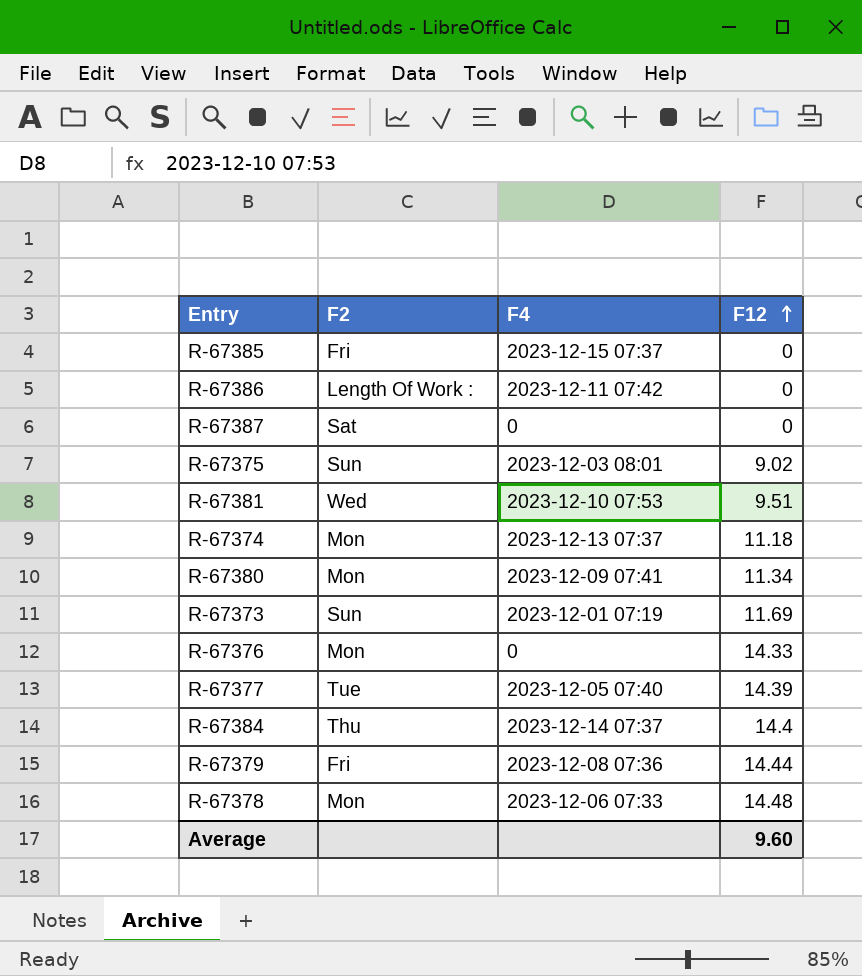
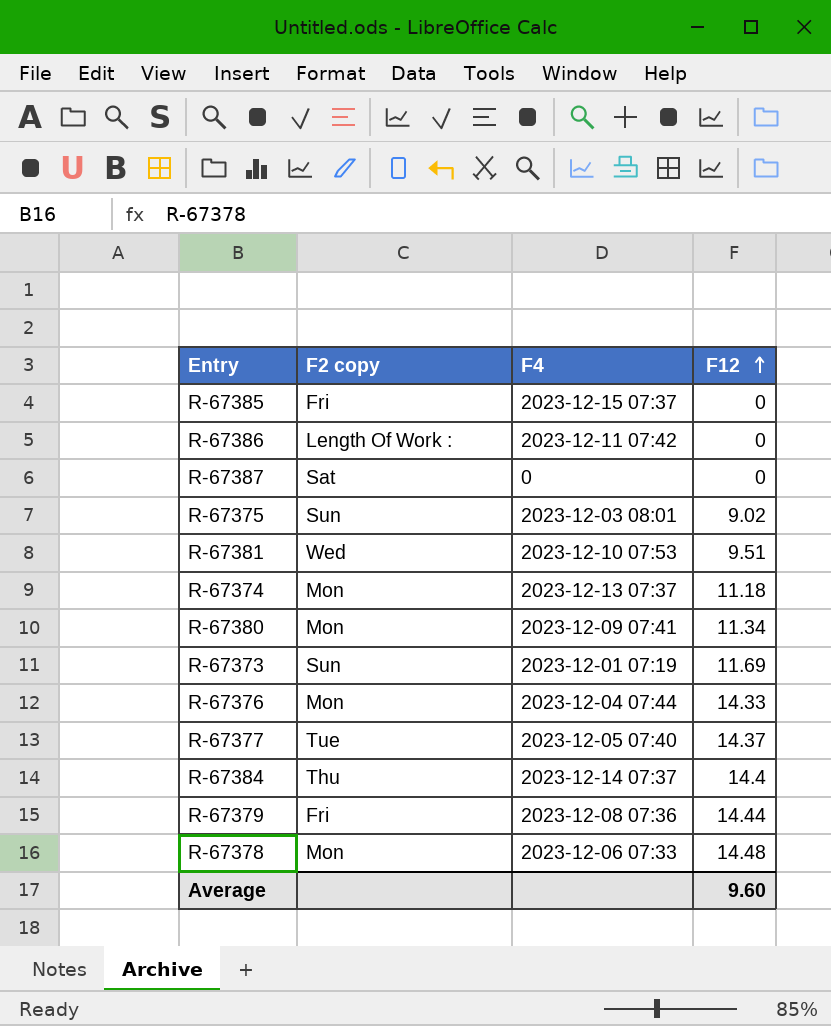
column name: F2 -> F2 copy
R-67376 | F4: 0 -> 2023-12-04 07:44
R-67377 | F12: 14.39 -> 14.37

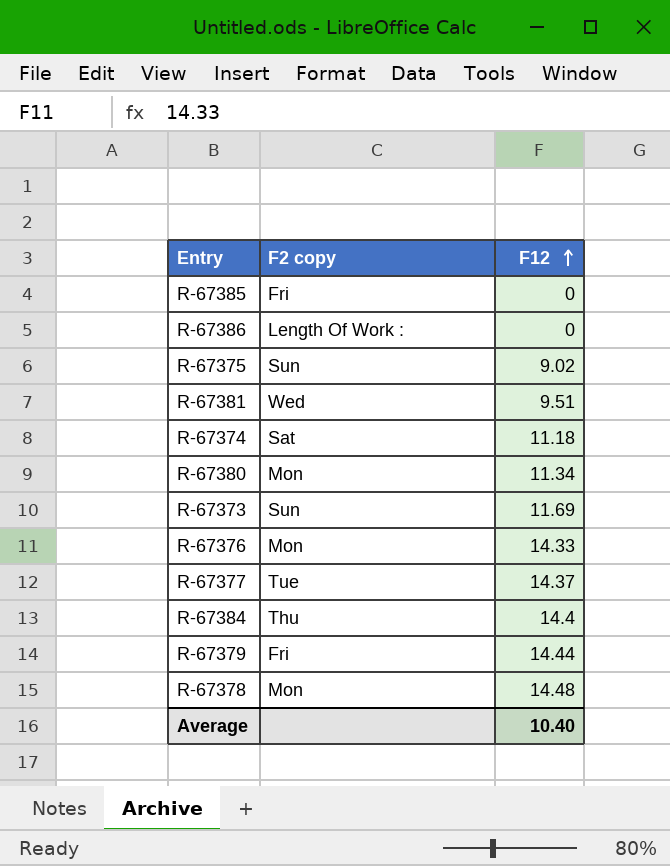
column F4 | position: 3 -> none
row R-67387: Sat | 0 | 0 -> none
R-67374 | F2 copy: Mon -> Sat
Average | F12: 9.60 -> 10.40

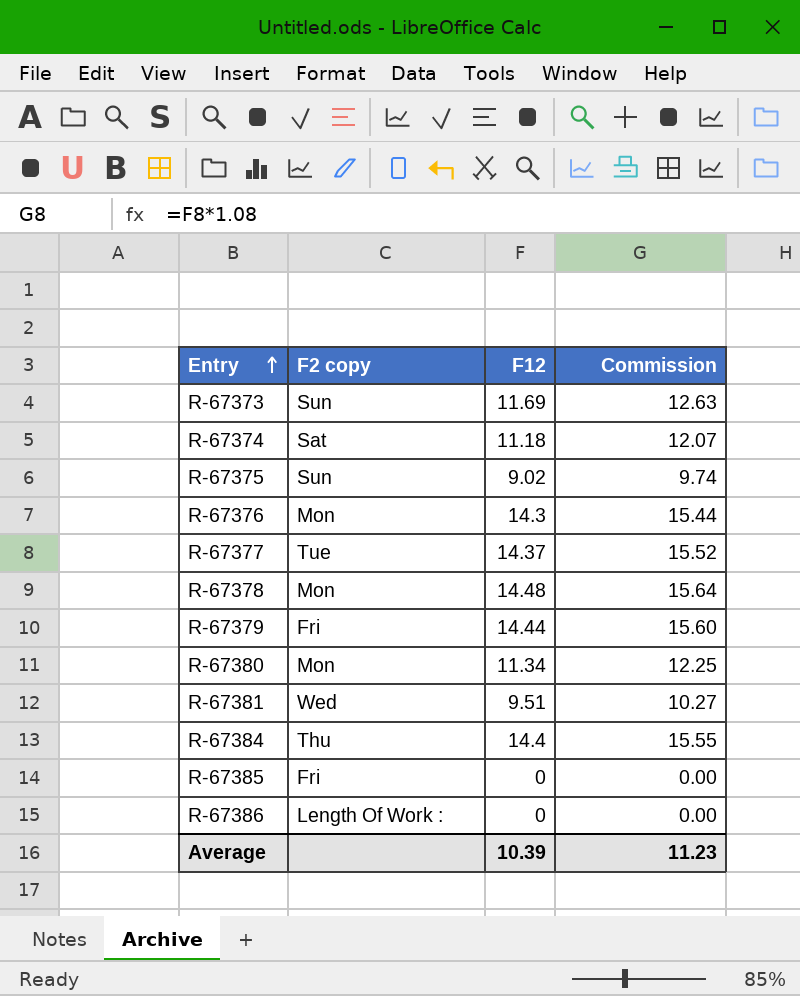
row order: F12 ascending -> Entry ascending
column Commission | formula: none -> [F12] * 1.08
R-67376 | F12: 14.33 -> 14.3
Average | F12: 10.40 -> 10.39

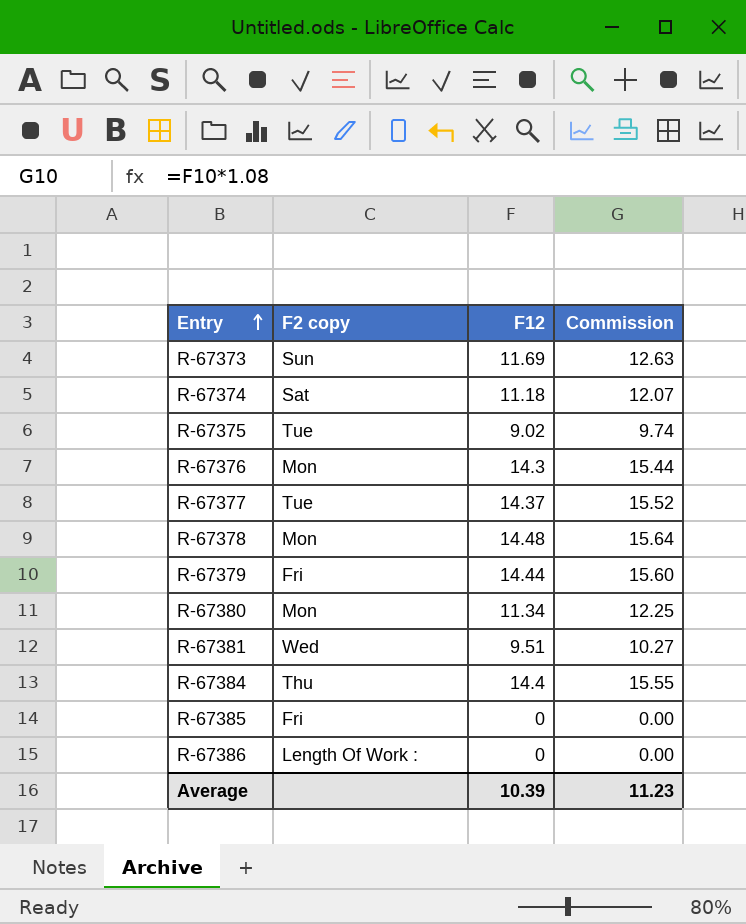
R-67375 | F2 copy: Sun -> Tue

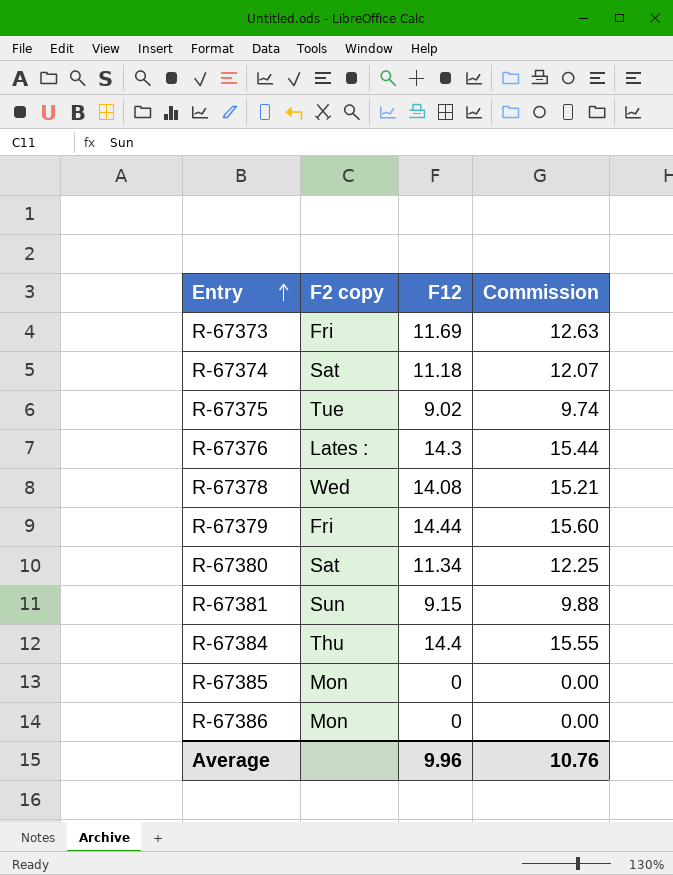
row R-67377: Tue | 14.37 | 15.52 -> none
R-67373 | F2 copy: Sun -> Fri
R-67376 | F2 copy: Mon -> Lates :
R-67378 | F2 copy: Mon -> Wed
R-67378 | F12: 14.48 -> 14.08
R-67378 | Commission: 15.64 -> 15.21
R-67380 | F2 copy: Mon -> Sat
R-67381 | F2 copy: Wed -> Sun
R-67381 | F12: 9.51 -> 9.15
R-67381 | Commission: 10.27 -> 9.88
R-67385 | F2 copy: Fri -> Mon
R-67386 | F2 copy: Length Of Work : -> Mon
Average | F12: 10.39 -> 9.96
Average | Commission: 11.23 -> 10.76

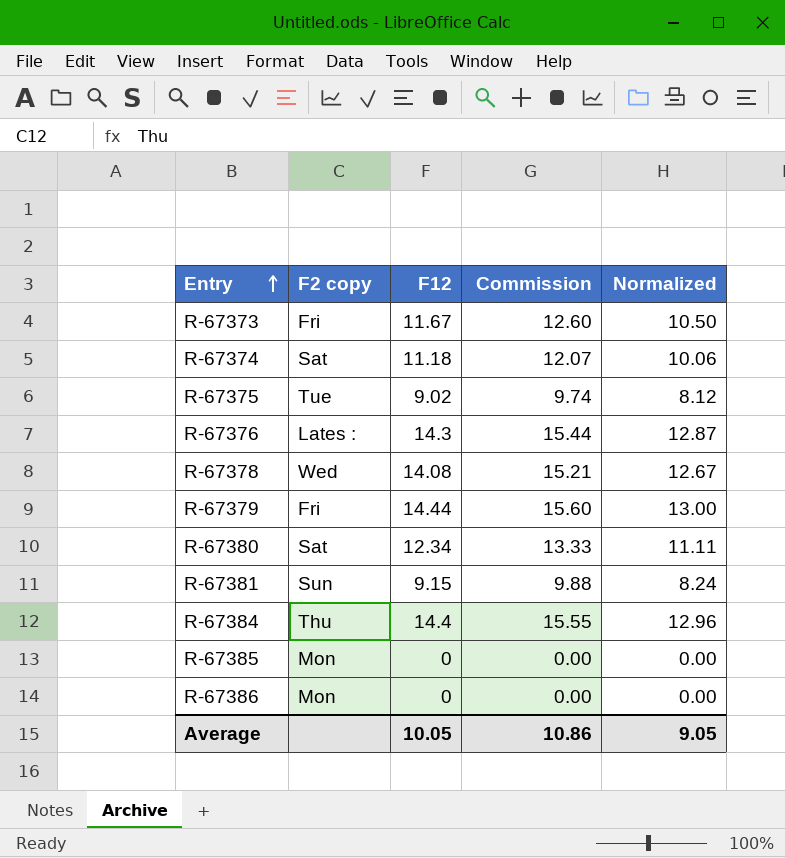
column Normalized | formula: none -> [F12] * 0.9
R-67373 | F12: 11.69 -> 11.67
R-67373 | Commission: 12.63 -> 12.60
R-67380 | F12: 11.34 -> 12.34
R-67380 | Commission: 12.25 -> 13.33
Average | F12: 9.96 -> 10.05
Average | Commission: 10.76 -> 10.86

